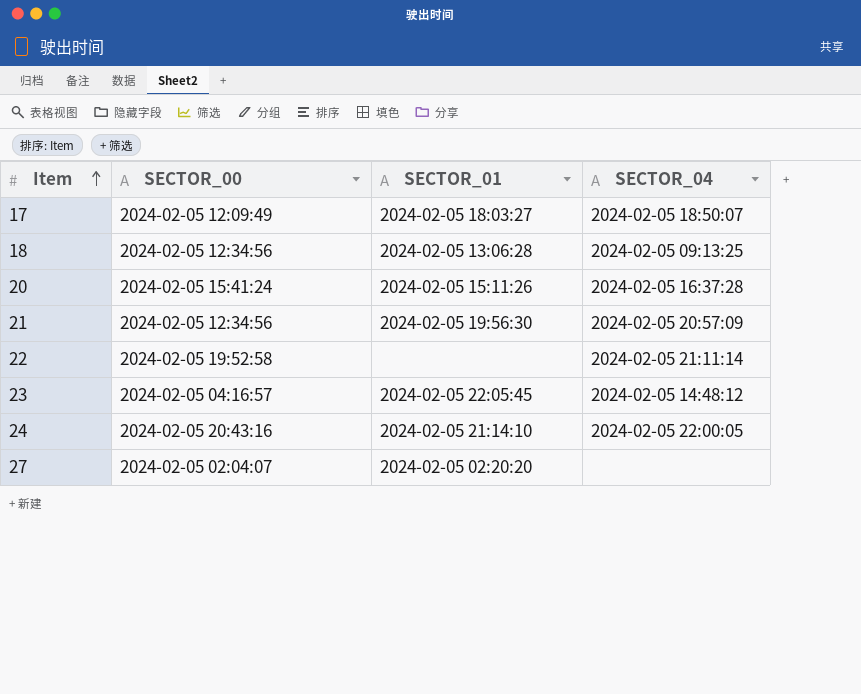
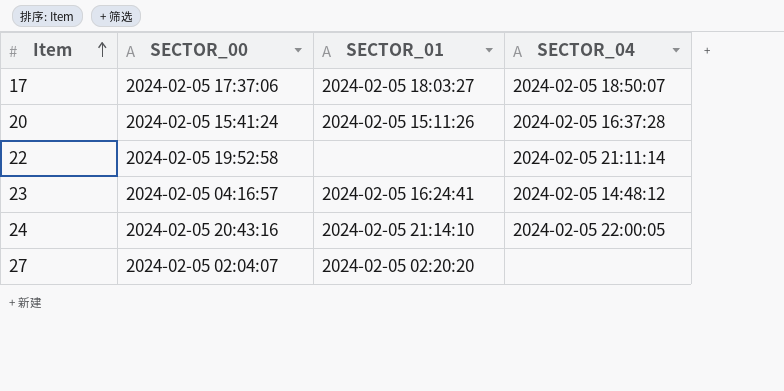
row 18: 2024-02-05 12:34:56 | 2024-02-05 13:06:28 | 2024-02-05 09:13:25 -> none
row 21: 2024-02-05 12:34:56 | 2024-02-05 19:56:30 | 2024-02-05 20:57:09 -> none
17 | SECTOR_00: 2024-02-05 12:09:49 -> 2024-02-05 17:37:06
23 | SECTOR_01: 2024-02-05 22:05:45 -> 2024-02-05 16:24:41

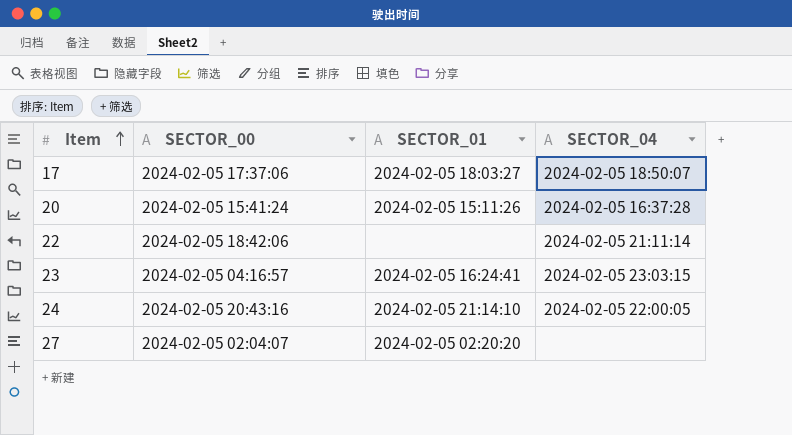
22 | SECTOR_00: 2024-02-05 19:52:58 -> 2024-02-05 18:42:06
23 | SECTOR_04: 2024-02-05 14:48:12 -> 2024-02-05 23:03:15

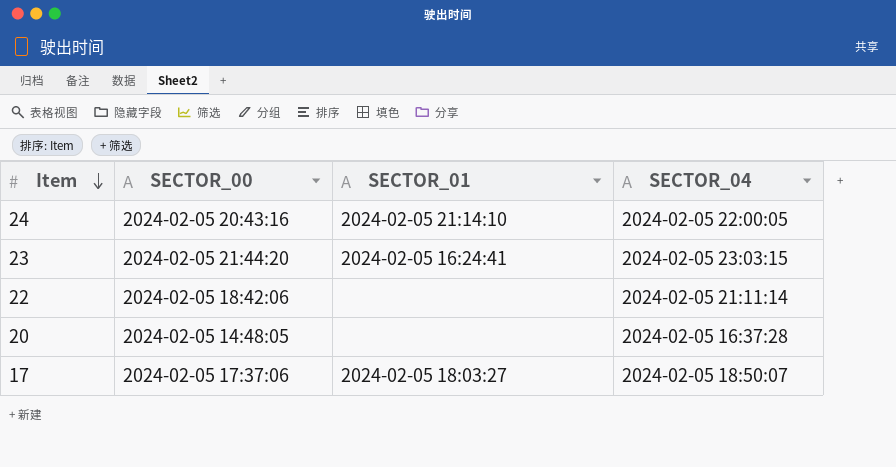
row order: Item ascending -> Item descending
row 27: 2024-02-05 02:04:07 | 2024-02-05 02:20:20 | none -> none
23 | SECTOR_00: 2024-02-05 04:16:57 -> 2024-02-05 21:44:20
20 | SECTOR_00: 2024-02-05 15:41:24 -> 2024-02-05 14:48:05
20 | SECTOR_01: 2024-02-05 15:11:26 -> none

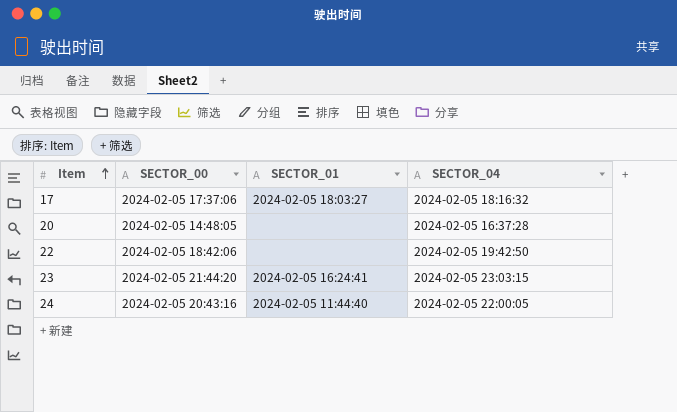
row order: Item descending -> Item ascending
17 | SECTOR_04: 2024-02-05 18:50:07 -> 2024-02-05 18:16:32
22 | SECTOR_04: 2024-02-05 21:11:14 -> 2024-02-05 19:42:50
24 | SECTOR_01: 2024-02-05 21:14:10 -> 2024-02-05 11:44:40

